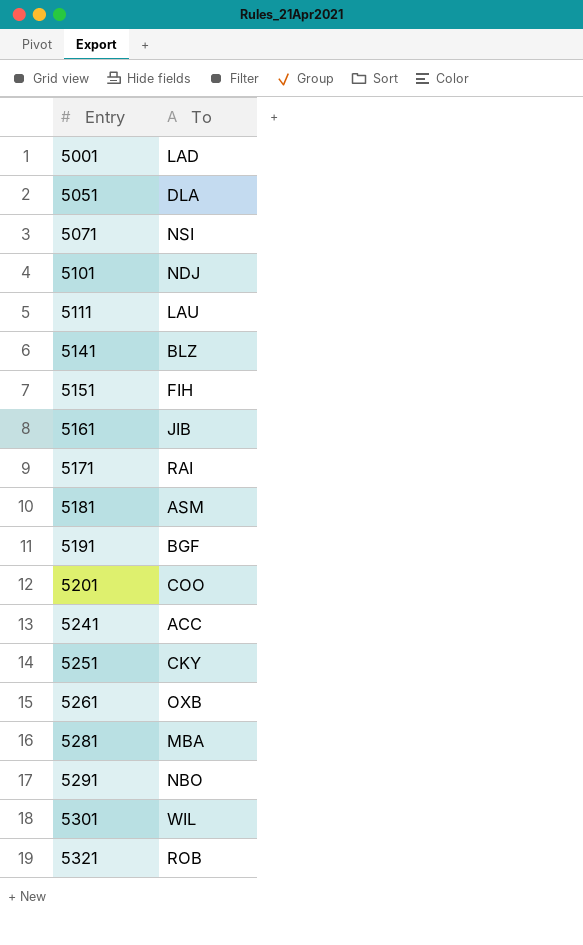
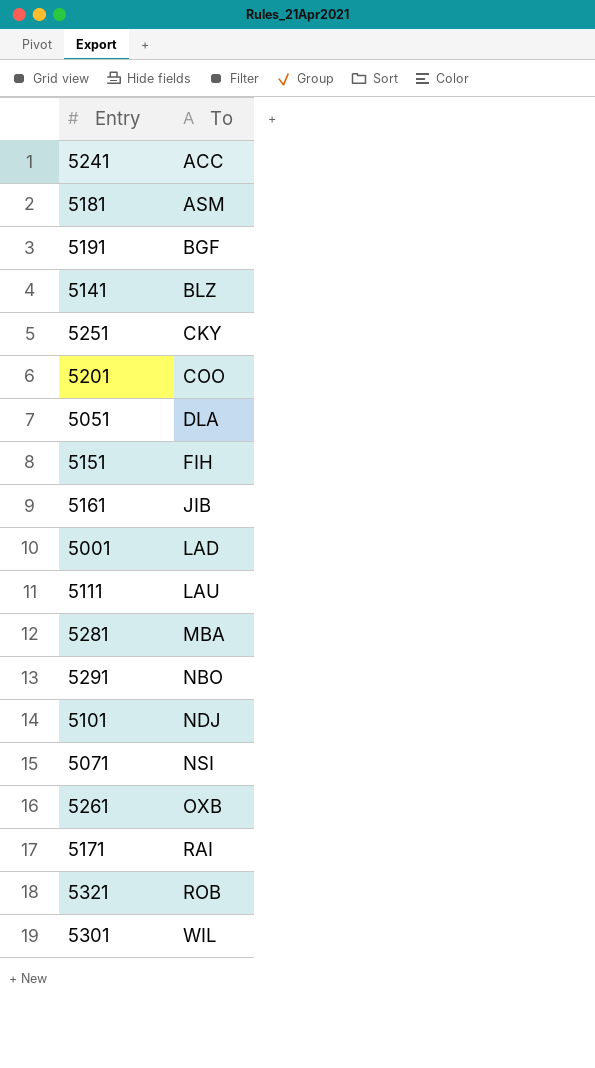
row order: Entry ascending -> To ascending

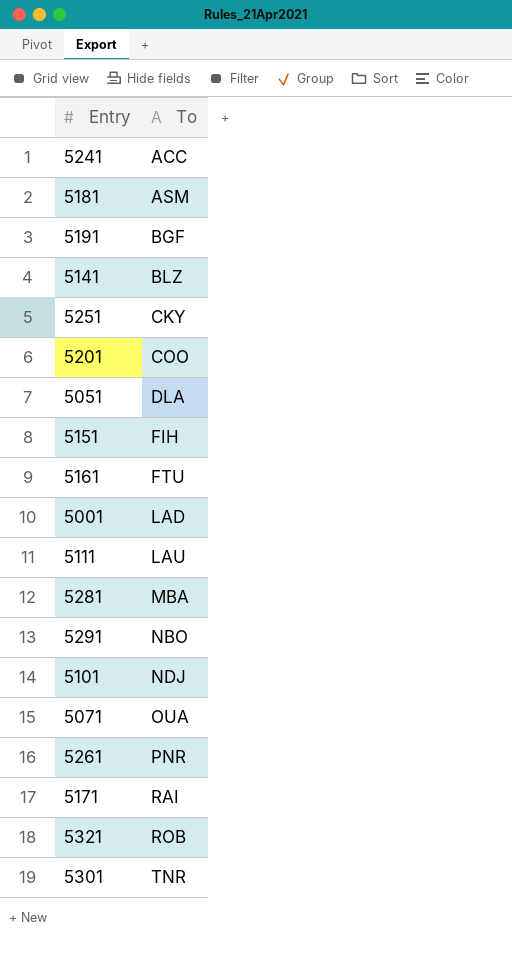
5161 | To: JIB -> FTU
5071 | To: NSI -> OUA
5261 | To: OXB -> PNR
5301 | To: WIL -> TNR

